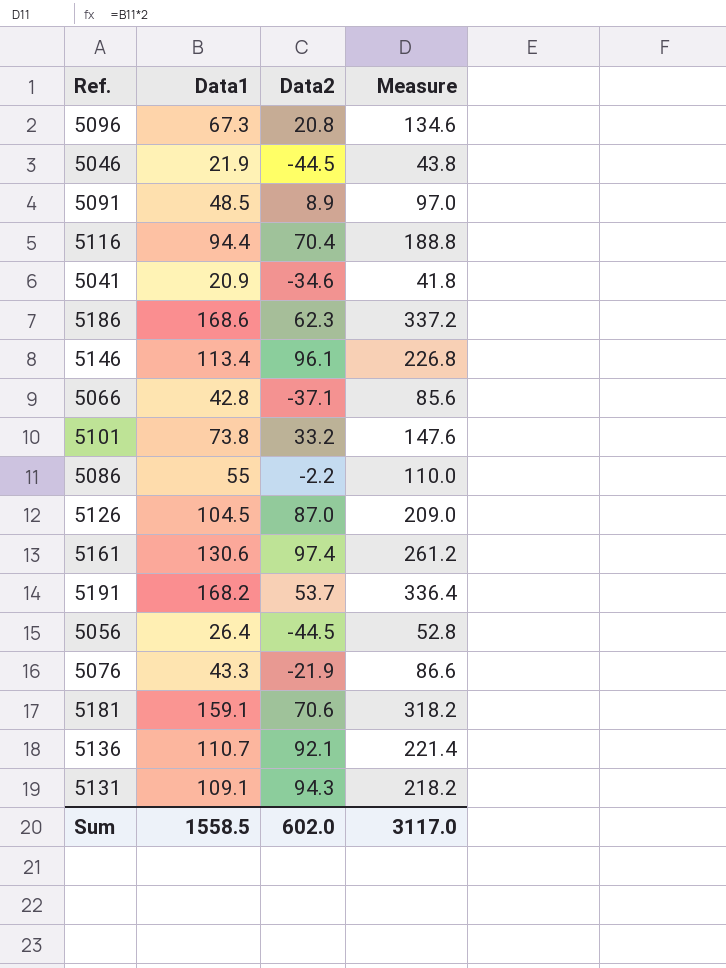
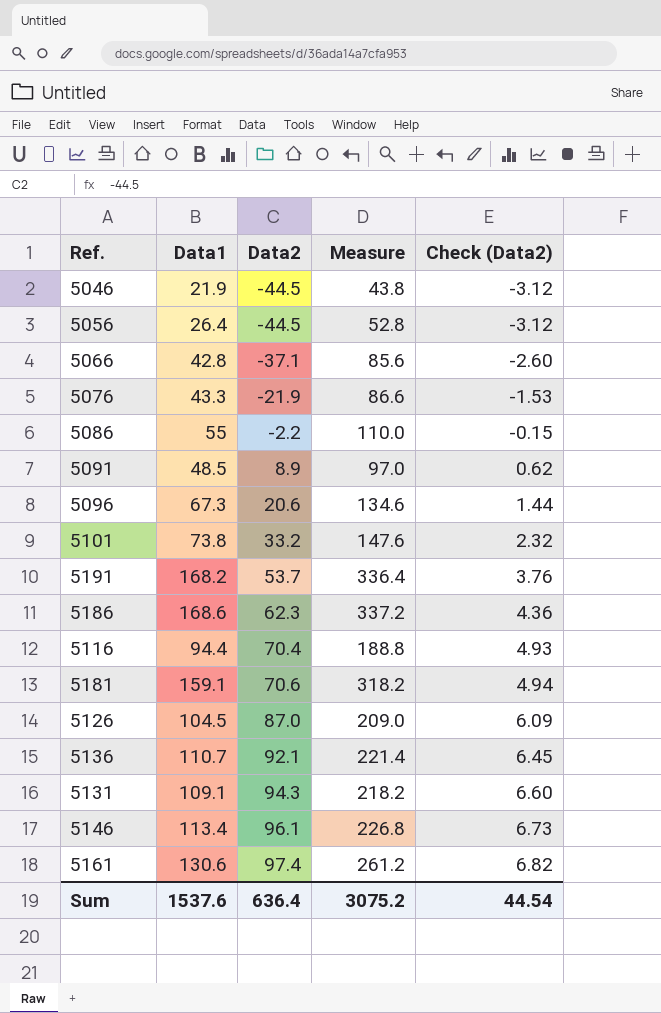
row order: none -> Data2 ascending
column Check (Data2) | formula: none -> [Data2] * 0.07
row 5041: 20.9 | -34.6 | 41.8 -> none
5096 | Data2: 20.8 -> 20.6
Sum | Data1: 1558.5 -> 1537.6
Sum | Data2: 602.0 -> 636.4
Sum | Measure: 3117.0 -> 3075.2

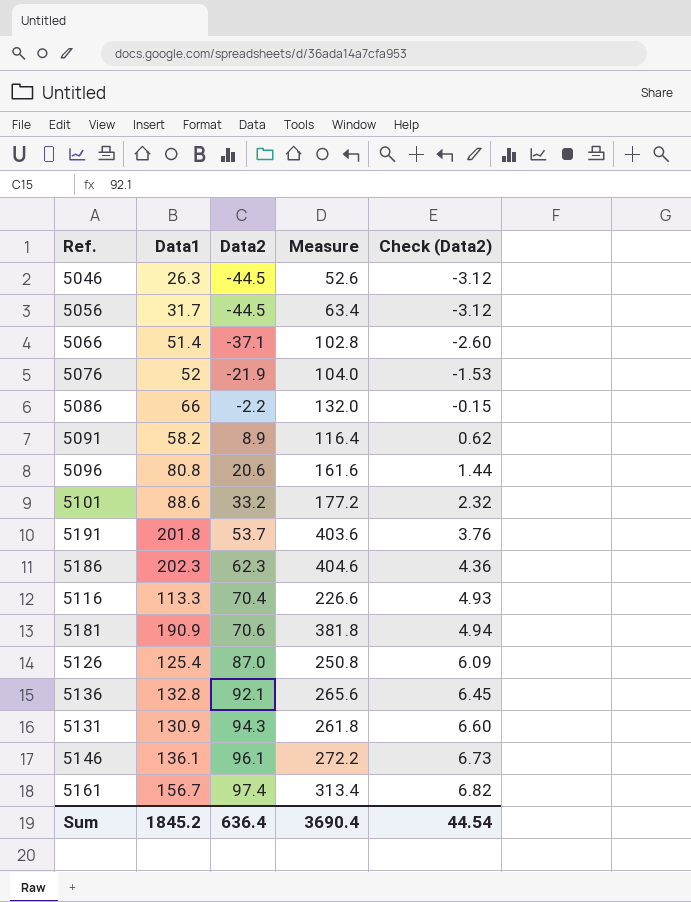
5046 | Data1: 21.9 -> 26.3
5046 | Measure: 43.8 -> 52.6
5056 | Data1: 26.4 -> 31.7
5056 | Measure: 52.8 -> 63.4
5066 | Data1: 42.8 -> 51.4
5066 | Measure: 85.6 -> 102.8
5076 | Data1: 43.3 -> 52
5076 | Measure: 86.6 -> 104.0
5086 | Data1: 55 -> 66
5086 | Measure: 110.0 -> 132.0
5091 | Data1: 48.5 -> 58.2
5091 | Measure: 97.0 -> 116.4
5096 | Data1: 67.3 -> 80.8
5096 | Measure: 134.6 -> 161.6
5101 | Data1: 73.8 -> 88.6
5101 | Measure: 147.6 -> 177.2
5191 | Data1: 168.2 -> 201.8
5191 | Measure: 336.4 -> 403.6
5186 | Data1: 168.6 -> 202.3
5186 | Measure: 337.2 -> 404.6
5116 | Data1: 94.4 -> 113.3
5116 | Measure: 188.8 -> 226.6
5181 | Data1: 159.1 -> 190.9
5181 | Measure: 318.2 -> 381.8
5126 | Data1: 104.5 -> 125.4
5126 | Measure: 209.0 -> 250.8
5136 | Data1: 110.7 -> 132.8
5136 | Measure: 221.4 -> 265.6
5131 | Data1: 109.1 -> 130.9
5131 | Measure: 218.2 -> 261.8
5146 | Data1: 113.4 -> 136.1
5146 | Measure: 226.8 -> 272.2
5161 | Data1: 130.6 -> 156.7
5161 | Measure: 261.2 -> 313.4
Sum | Data1: 1537.6 -> 1845.2
Sum | Measure: 3075.2 -> 3690.4

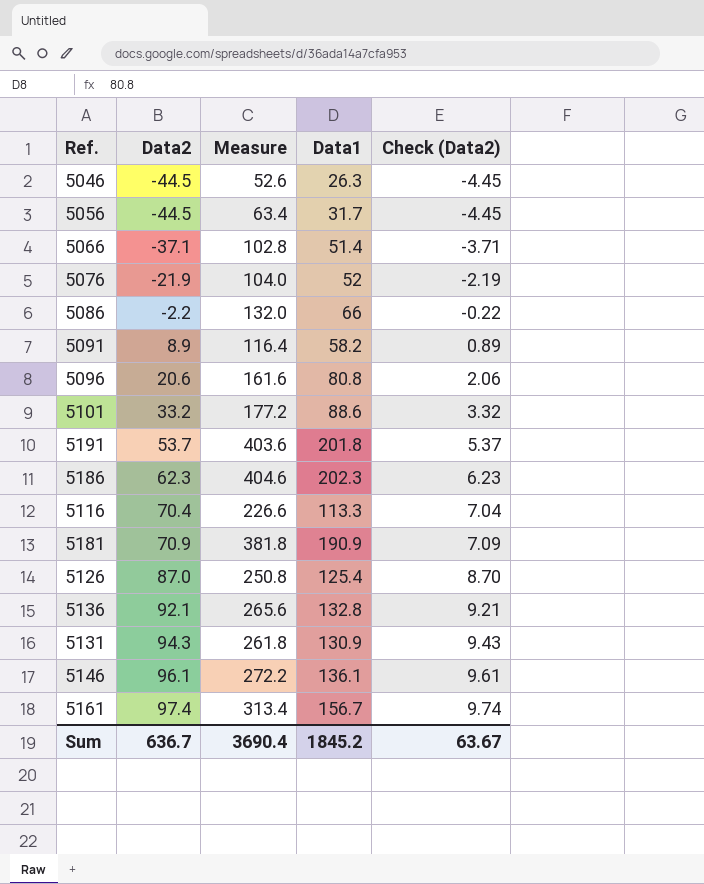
column Data1 | position: 2 -> 4
column Check (Data2) | formula: [Data2] * 0.07 -> [Data2] * 0.1
5181 | Data2: 70.6 -> 70.9
Sum | Data2: 636.4 -> 636.7
Sum | Check (Data2): 44.54 -> 63.67

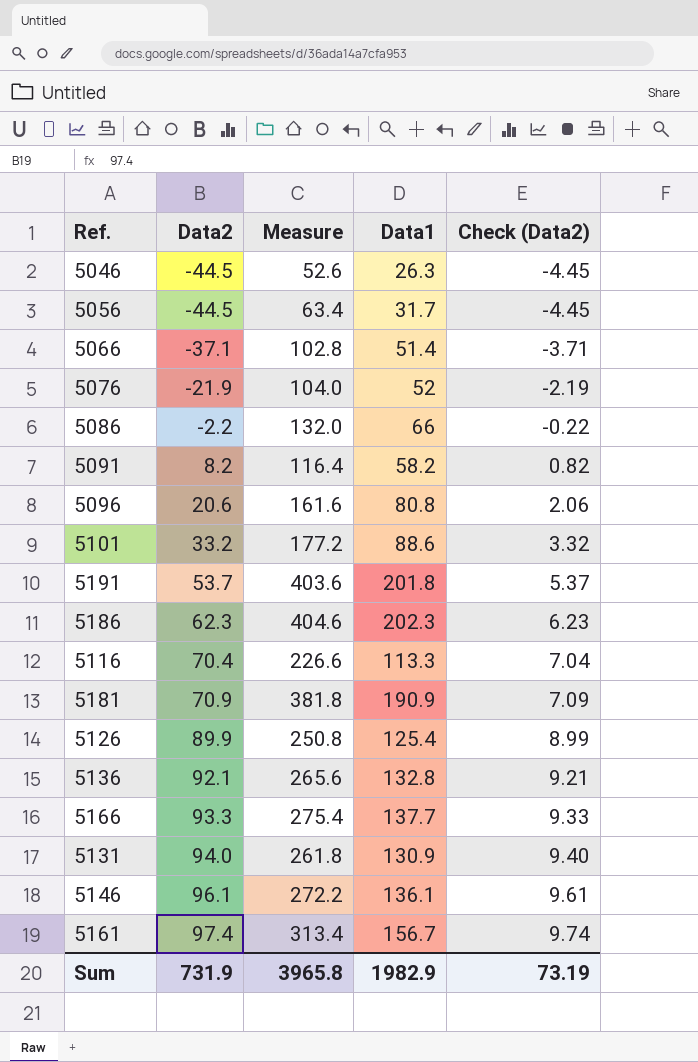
5091 | Data2: 8.9 -> 8.2
5091 | Check (Data2): 0.89 -> 0.82
5126 | Data2: 87.0 -> 89.9
5126 | Check (Data2): 8.70 -> 8.99
row 5166: none -> 93.3 | 275.4 | 137.7 | 9.33
5131 | Data2: 94.3 -> 94.0
5131 | Check (Data2): 9.43 -> 9.40
Sum | Data2: 636.7 -> 731.9
Sum | Measure: 3690.4 -> 3965.8
Sum | Data1: 1845.2 -> 1982.9
Sum | Check (Data2): 63.67 -> 73.19

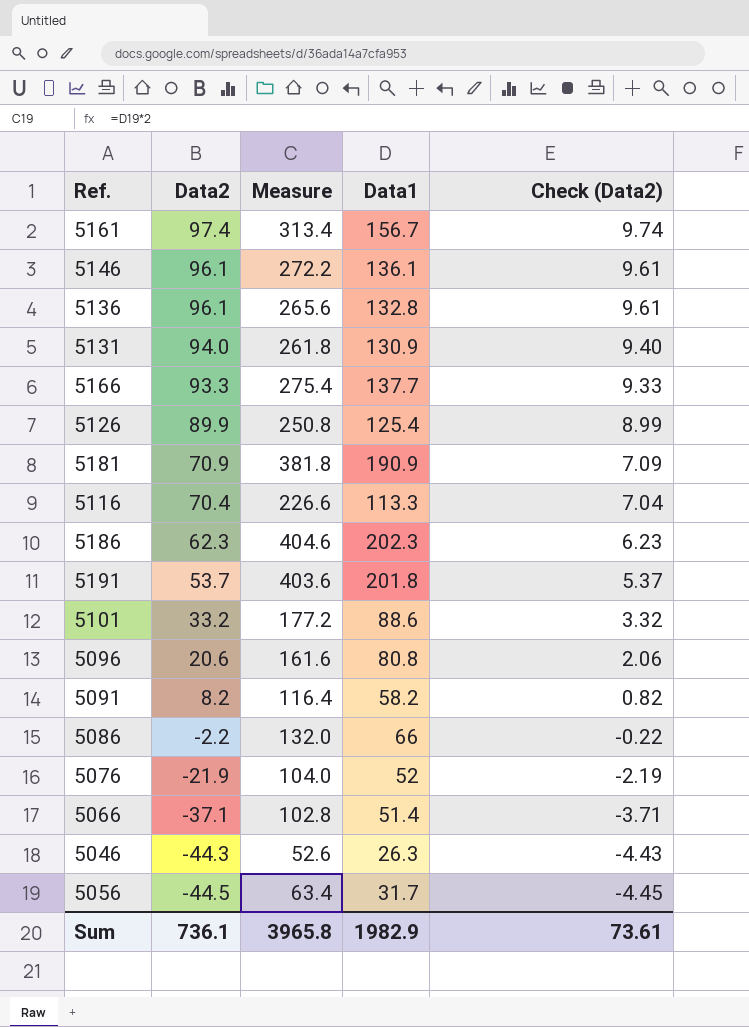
row order: Data2 ascending -> Data2 descending
5136 | Data2: 92.1 -> 96.1
5136 | Check (Data2): 9.21 -> 9.61
5046 | Data2: -44.5 -> -44.3
5046 | Check (Data2): -4.45 -> -4.43
Sum | Data2: 731.9 -> 736.1
Sum | Check (Data2): 73.19 -> 73.61

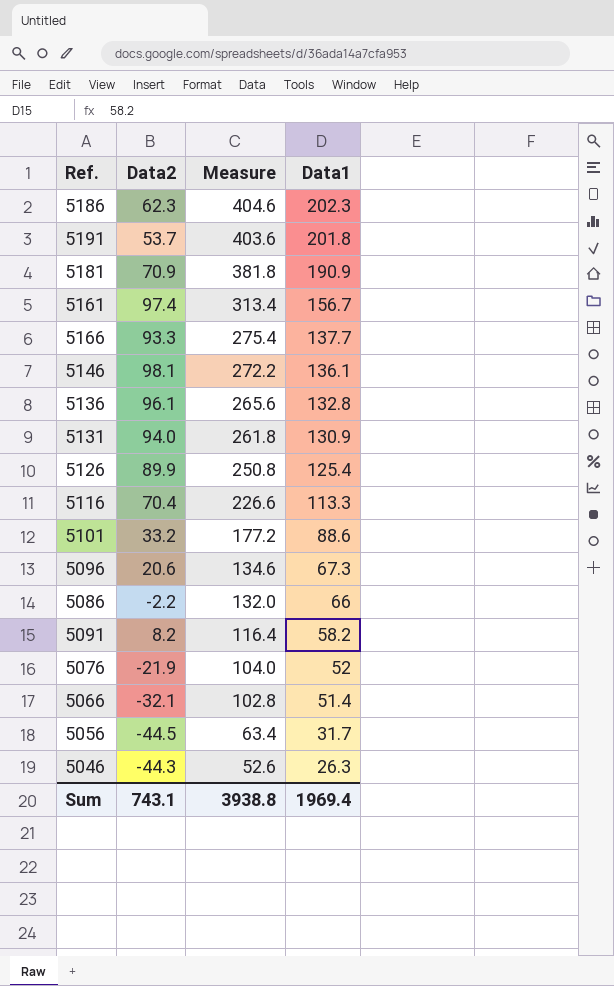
row order: Data2 descending -> Measure descending
column Check (Data2) | formula: [Data2] * 0.1 -> none
5146 | Data2: 96.1 -> 98.1
5096 | Measure: 161.6 -> 134.6
5096 | Data1: 80.8 -> 67.3
5066 | Data2: -37.1 -> -32.1
Sum | Data2: 736.1 -> 743.1
Sum | Measure: 3965.8 -> 3938.8
Sum | Data1: 1982.9 -> 1969.4

